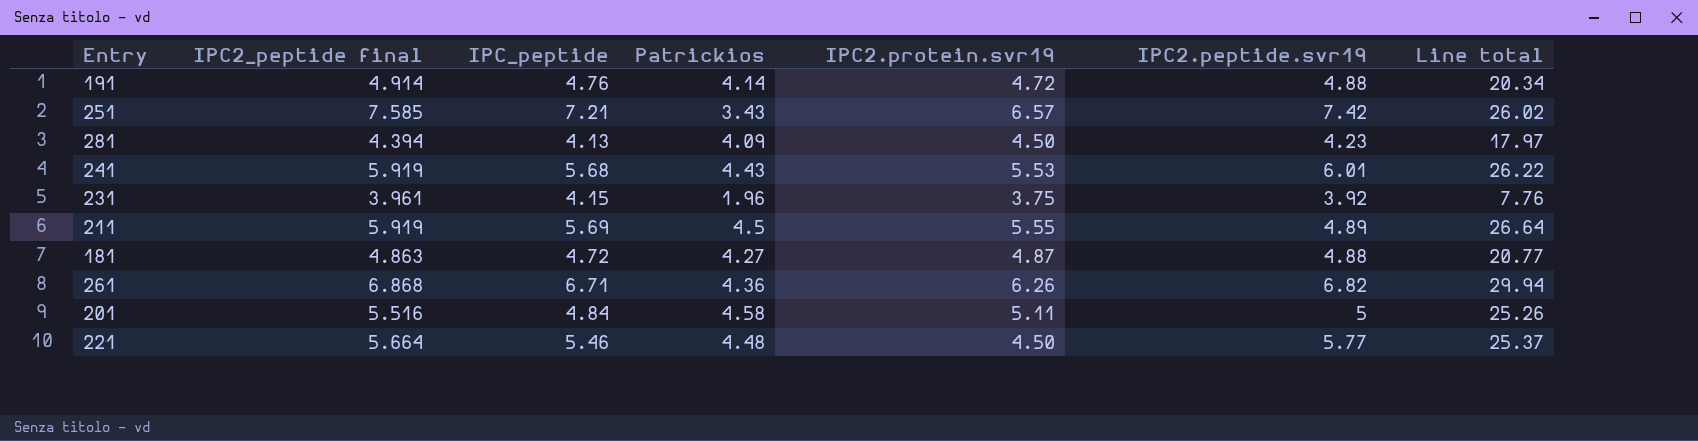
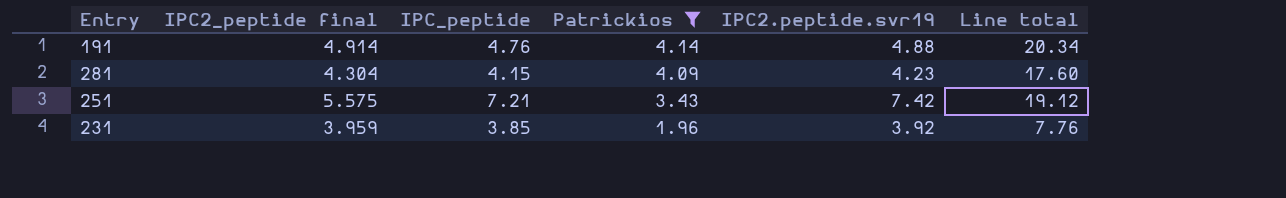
filter: none -> Patrickios <= 4.14
row order: none -> Patrickios descending
column IPC2.protein.svr19 | position: 5 -> none
281 | IPC2_peptide final: 4.394 -> 4.304
281 | IPC_peptide: 4.13 -> 4.15
281 | Line total: 17.97 -> 17.60
251 | IPC2_peptide final: 7.585 -> 5.575
251 | Line total: 26.02 -> 19.12
231 | IPC2_peptide final: 3.961 -> 3.959
231 | IPC_peptide: 4.15 -> 3.85

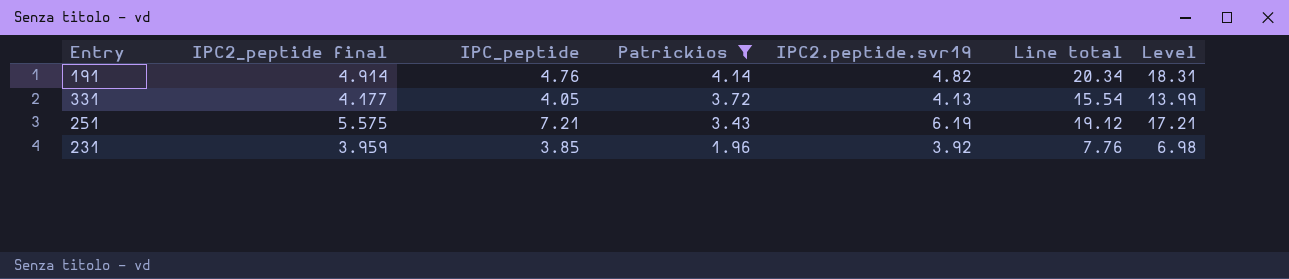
column Level | formula: none -> [Line total] * 0.9
row 281: 4.304 | 4.15 | 4.09 | 4.23 | 17.60 -> none
191 | IPC2.peptide.svr19: 4.88 -> 4.82
row 331: none -> 4.177 | 4.05 | 3.72 | 4.13 | 15.54 | 13.99
251 | IPC2.peptide.svr19: 7.42 -> 6.19

